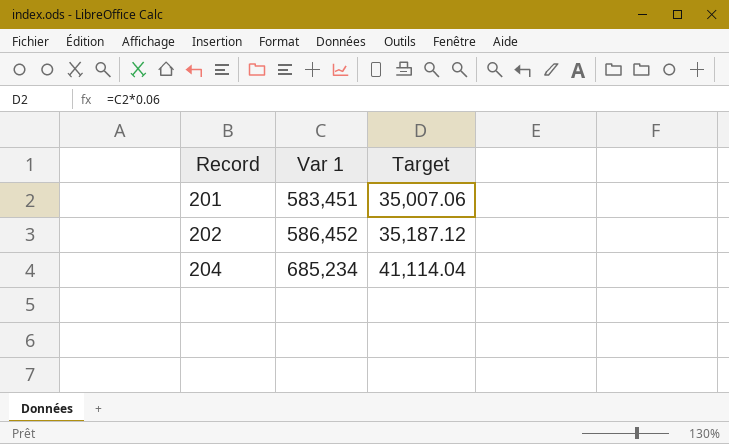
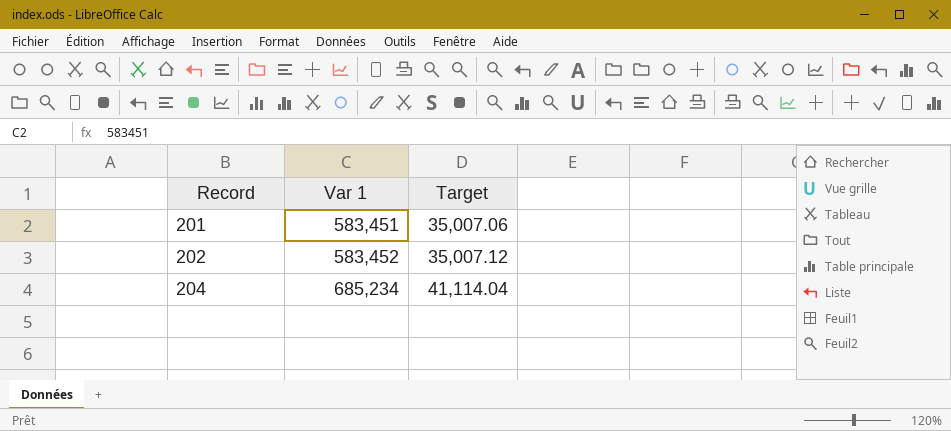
202 | Var 1: 586,452 -> 583,452
202 | Target: 35,187.12 -> 35,007.12

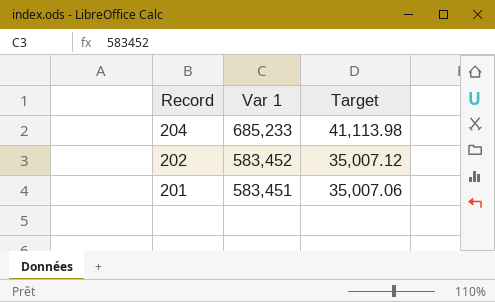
row order: Record ascending -> Record descending
204 | Var 1: 685,234 -> 685,233
204 | Target: 41,114.04 -> 41,113.98

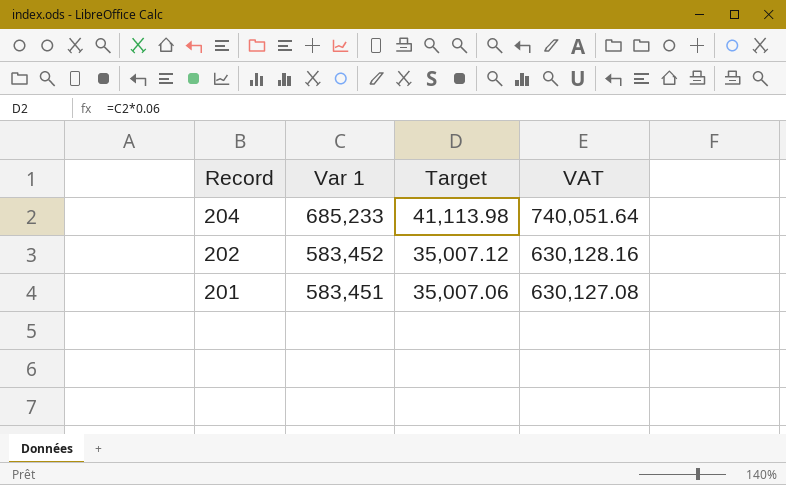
column VAT | formula: none -> [Var 1] * 1.08

